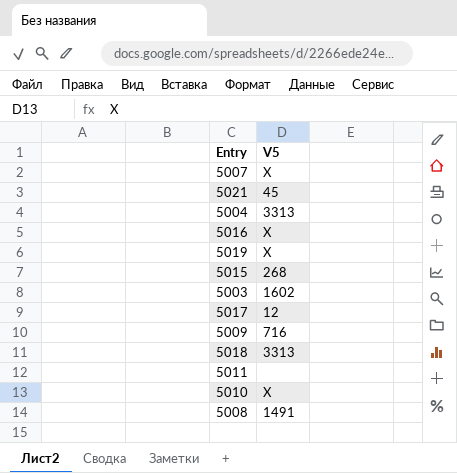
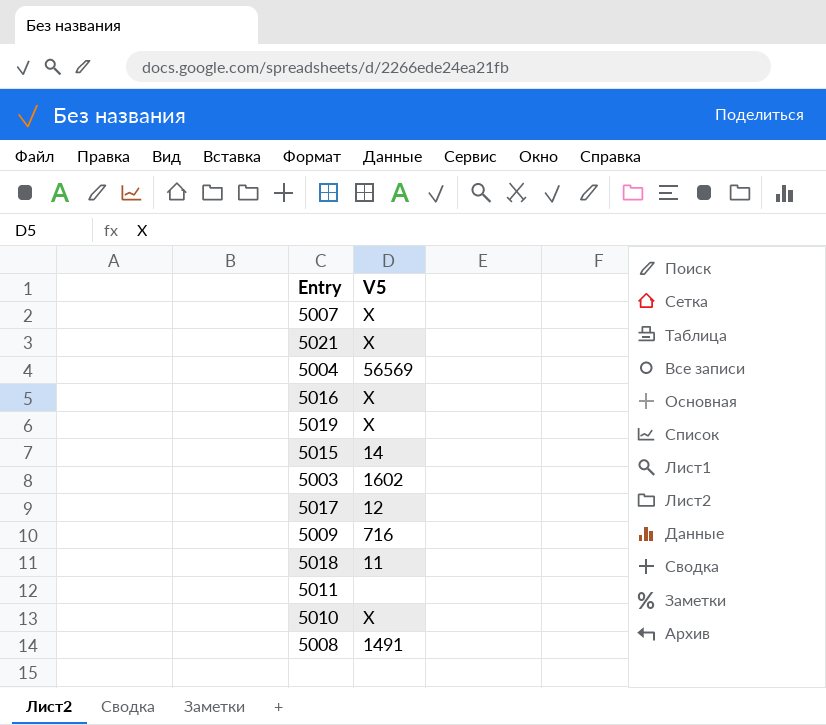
5021 | V5: 45 -> Х
5004 | V5: 3313 -> 56569
5015 | V5: 268 -> 14
5018 | V5: 3313 -> 11

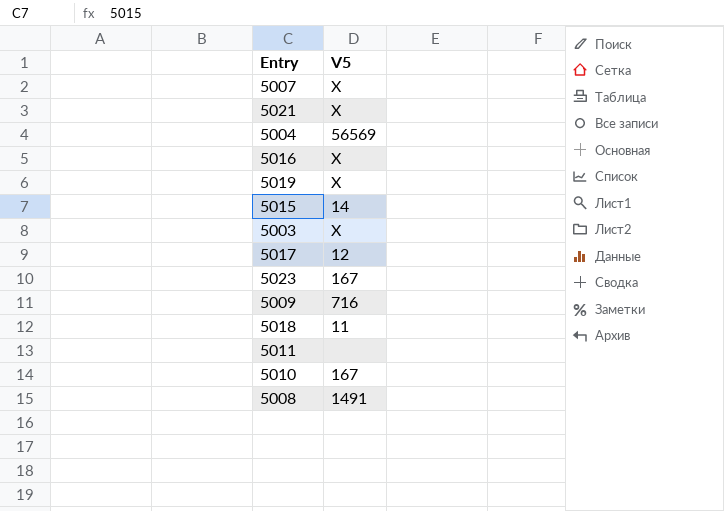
5003 | V5: 1602 -> Х
row 5023: none -> 167
5010 | V5: Х -> 167

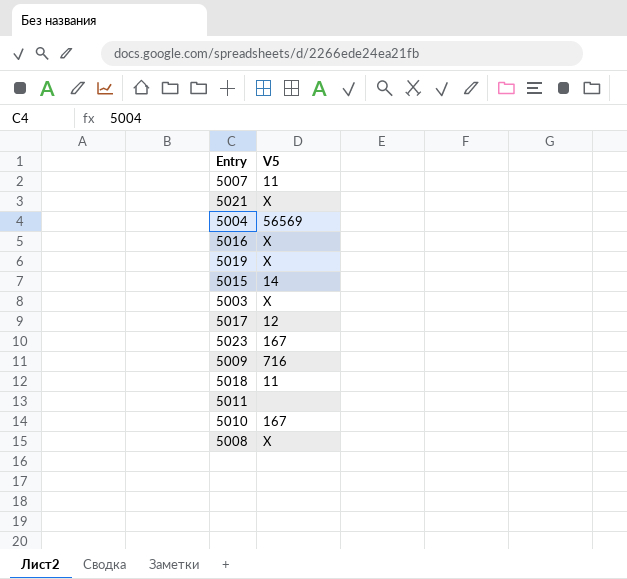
5007 | V5: Х -> 11
5008 | V5: 1491 -> Х

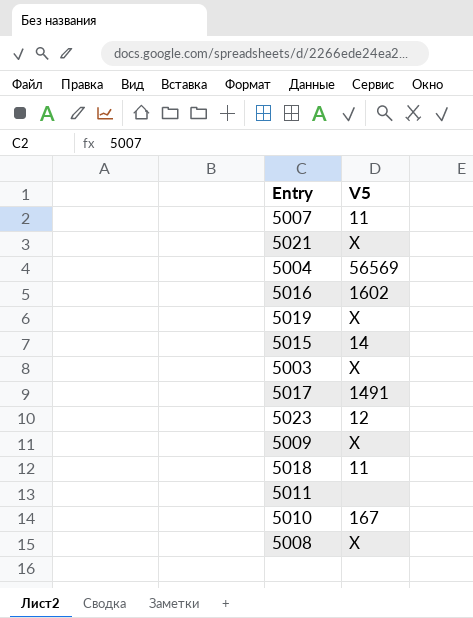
5016 | V5: Х -> 1602
5017 | V5: 12 -> 1491
5023 | V5: 167 -> 12
5009 | V5: 716 -> Х

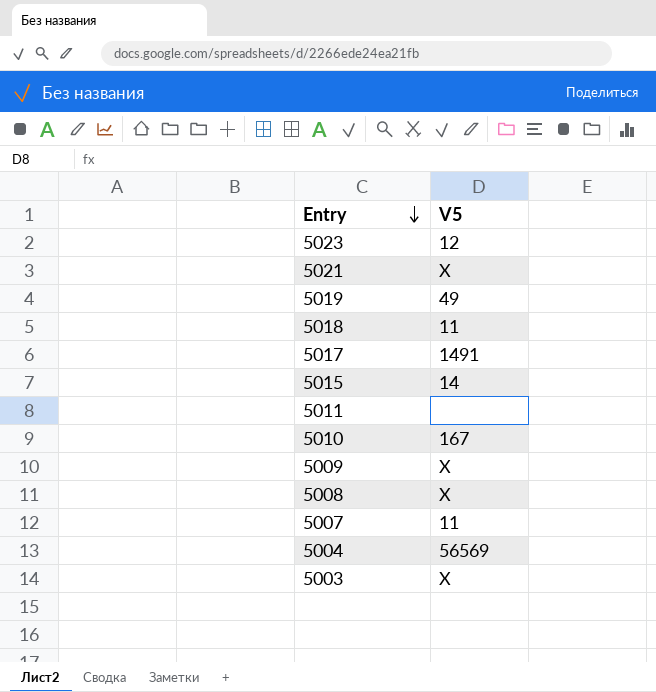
row order: none -> Entry descending
row 5016: 1602 -> none
5019 | V5: Х -> 49

